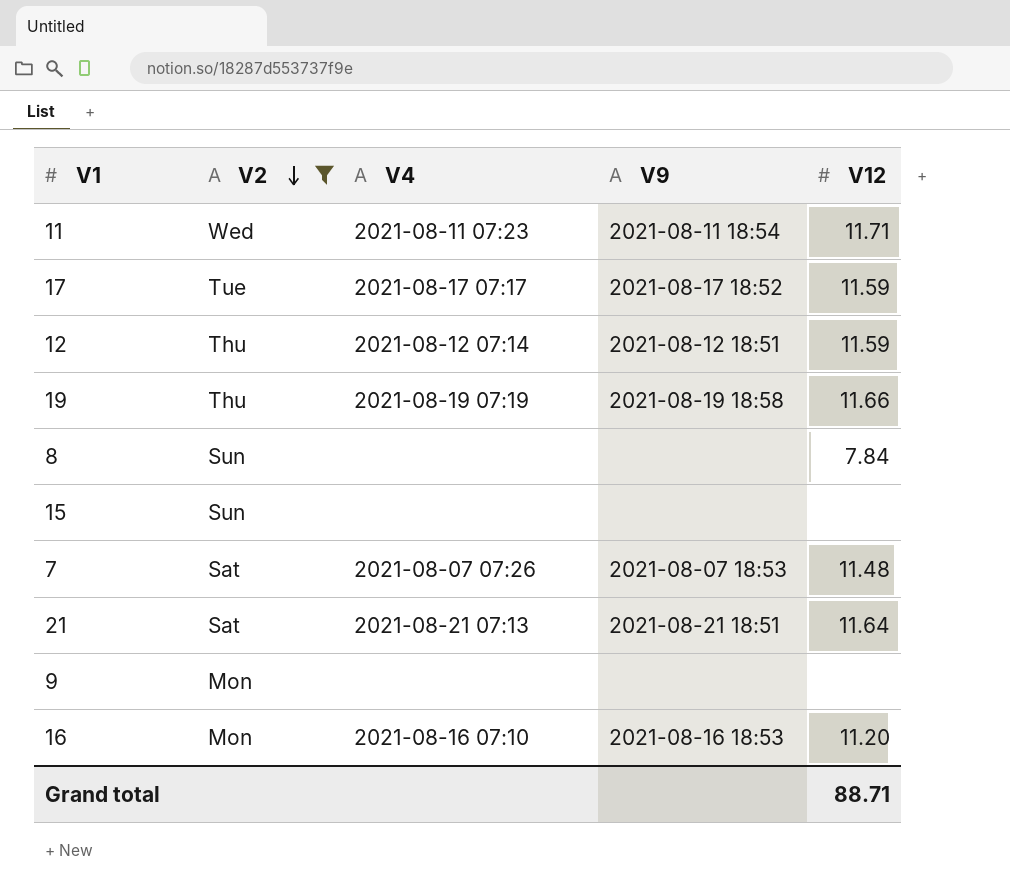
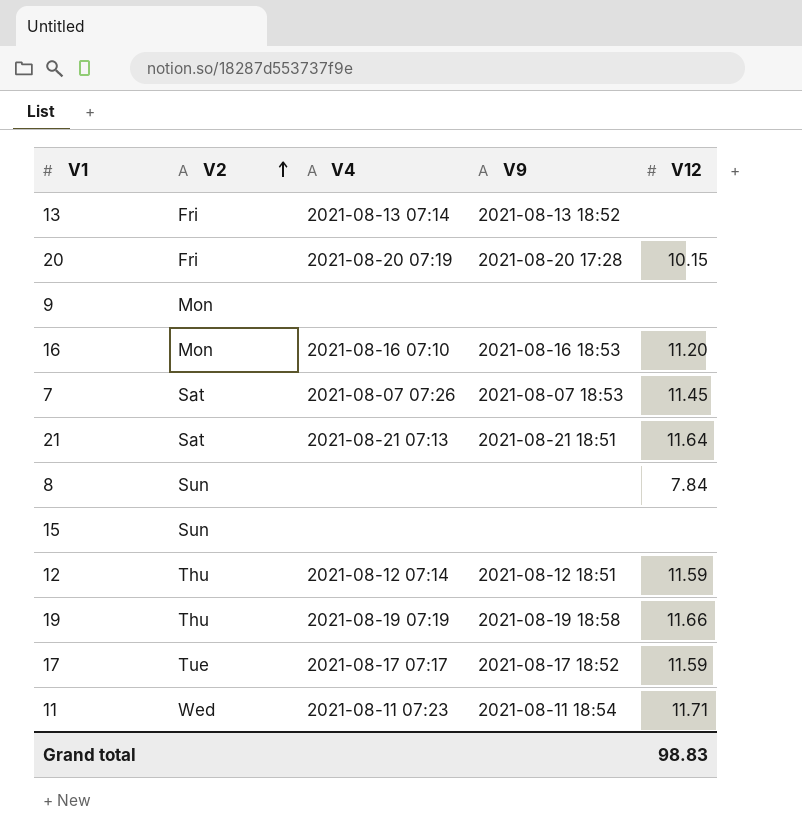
filter: V2 != Fri -> none
row order: V2 descending -> V2 ascending
7 | V12: 11.48 -> 11.45
Grand total | V12: 88.71 -> 98.83

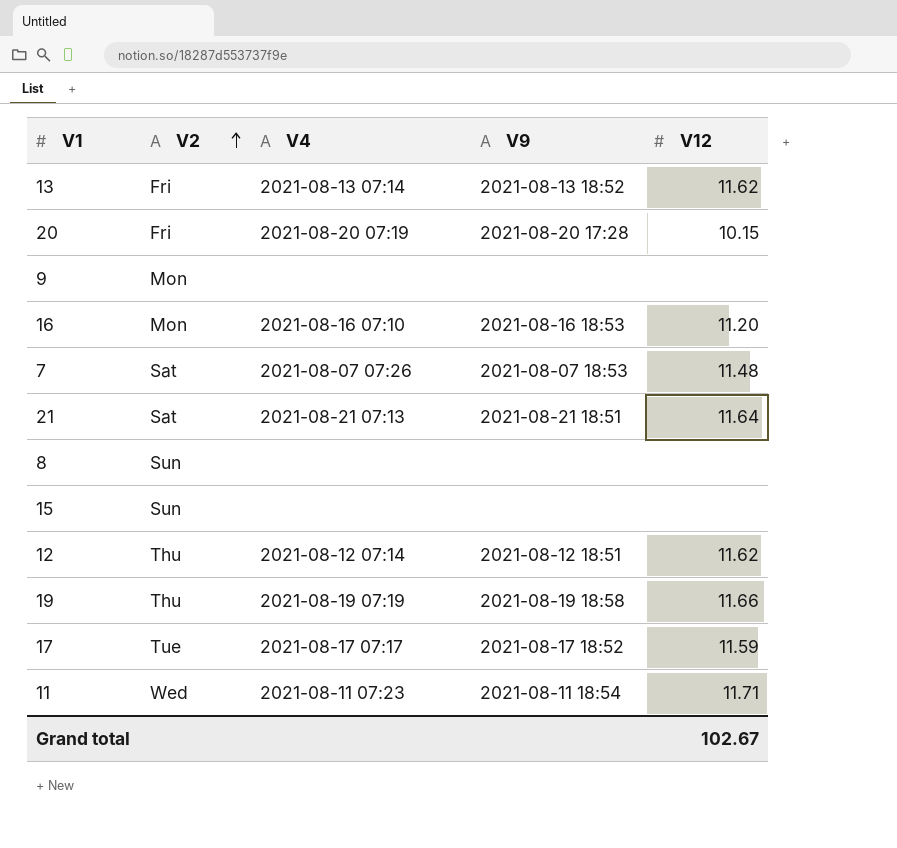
13 | V12: none -> 11.62
7 | V12: 11.45 -> 11.48
8 | V12: 7.84 -> none
12 | V12: 11.59 -> 11.62
Grand total | V12: 98.83 -> 102.67

